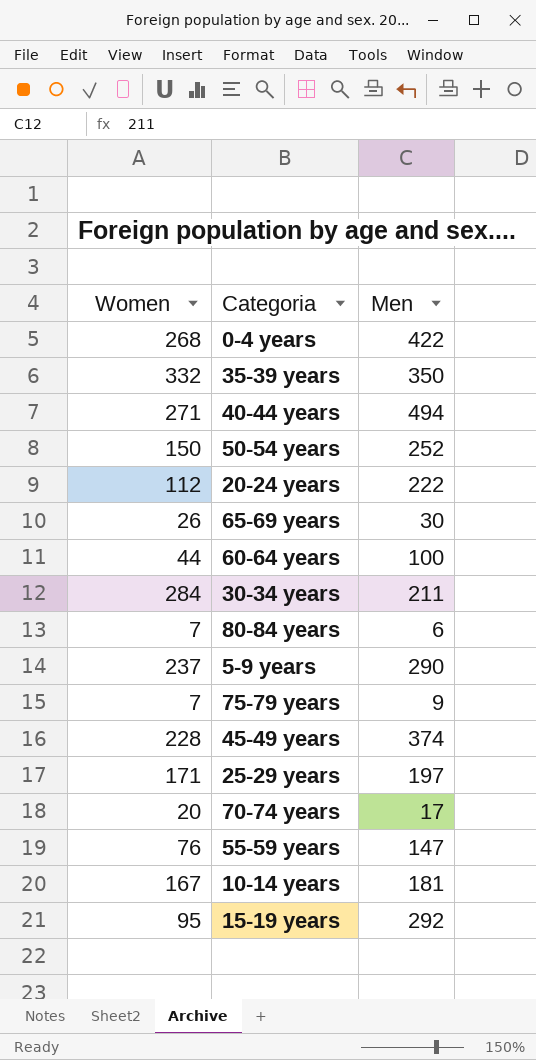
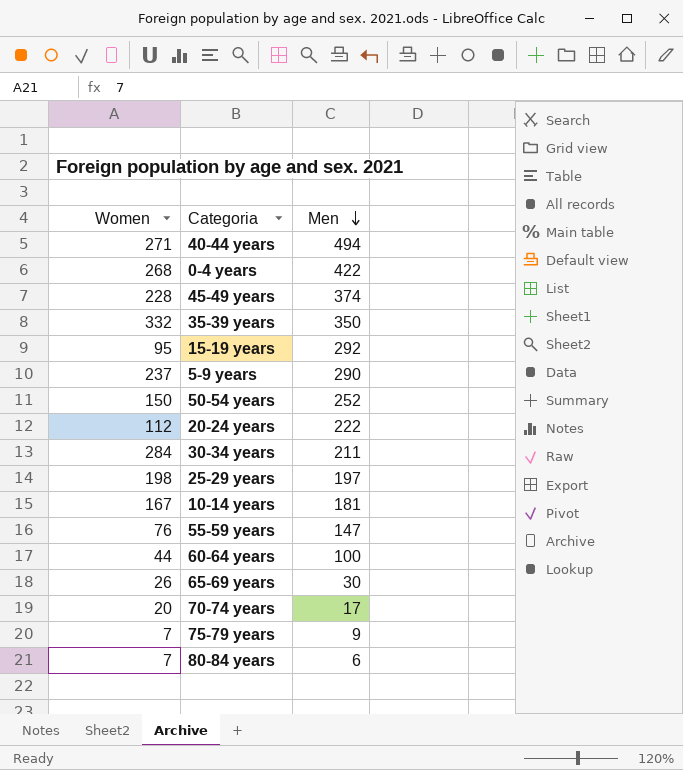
row order: none -> Men descending
25-29 years | Women: 171 -> 198

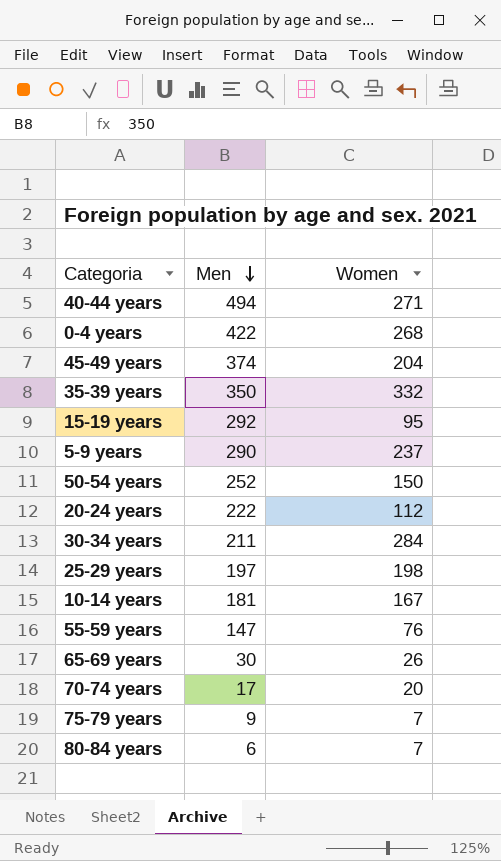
column Women | position: 1 -> 3
row 60-64 years: 44 | 100 -> none
45-49 years | Women: 228 -> 204

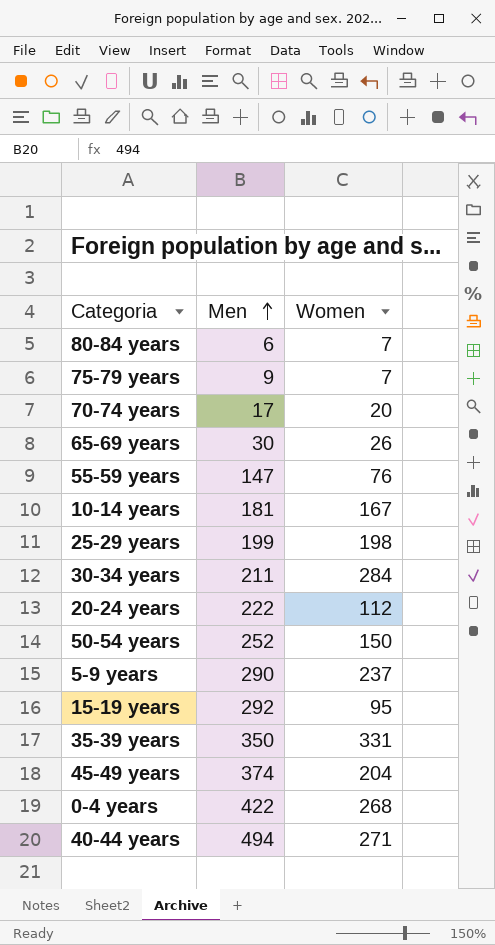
row order: Men descending -> Men ascending
25-29 years | Men: 197 -> 199
35-39 years | Women: 332 -> 331

